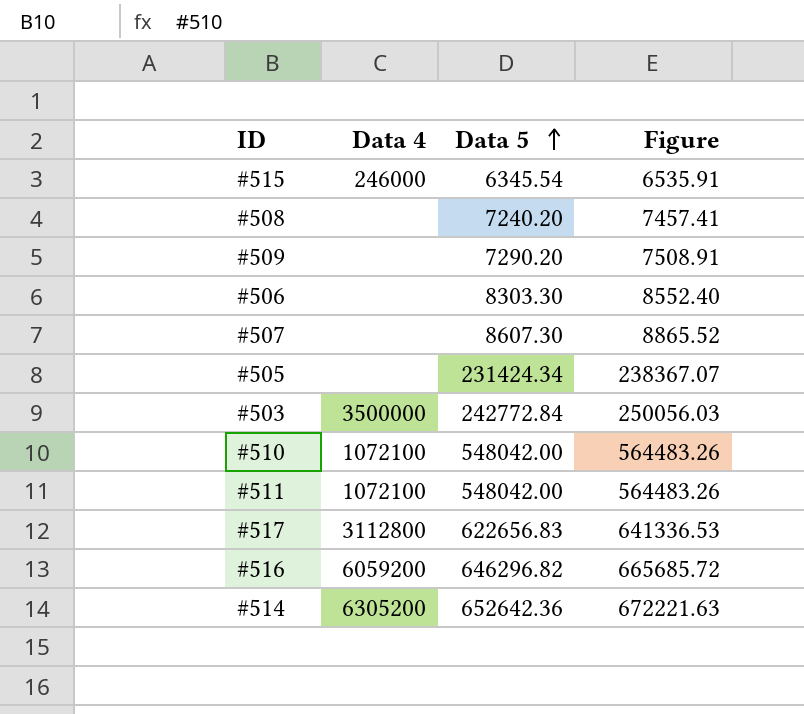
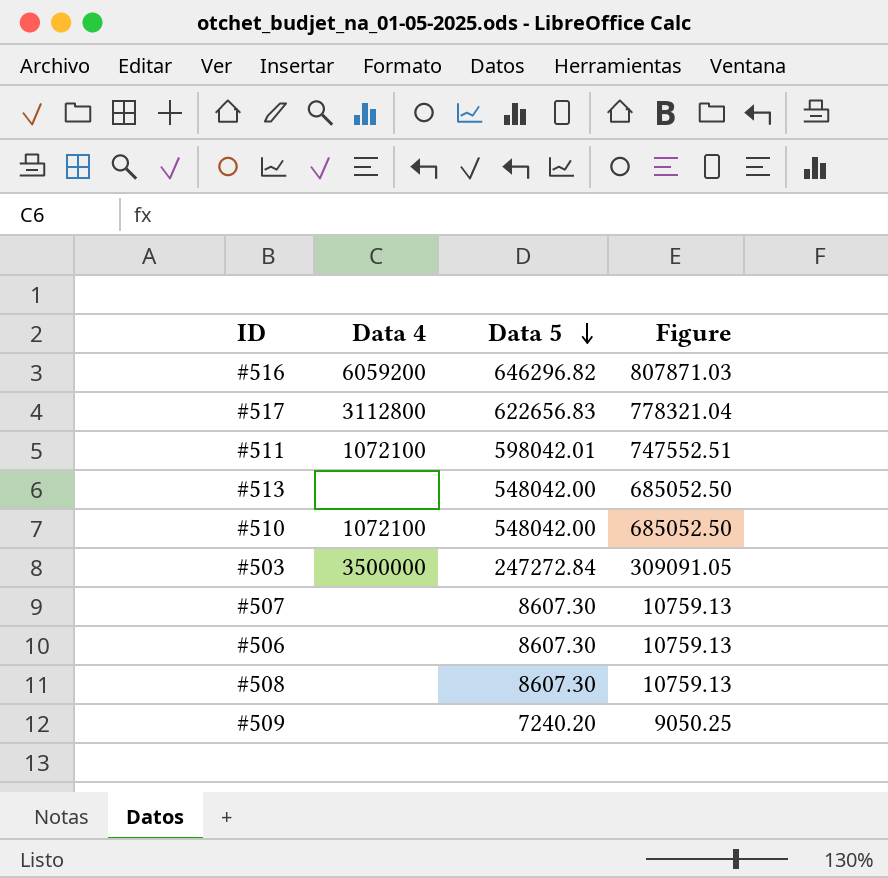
row order: Data 5 ascending -> Data 5 descending
column Figure | formula: [Data 5] * 1.03 -> [Data 5] * 1.25
row #515: 246000 | 6345.54 | 6535.91 -> none
row #505: none | 231424.34 | 238367.07 -> none
row #514: 6305200 | 652642.36 | 672221.63 -> none
#511 | Data 5: 548042.00 -> 598042.01
row #513: none -> none | 548042.00 | 685052.50
#503 | Data 5: 242772.84 -> 247272.84
#506 | Data 5: 8303.30 -> 8607.30
#508 | Data 5: 7240.20 -> 8607.30
#509 | Data 5: 7290.20 -> 7240.20

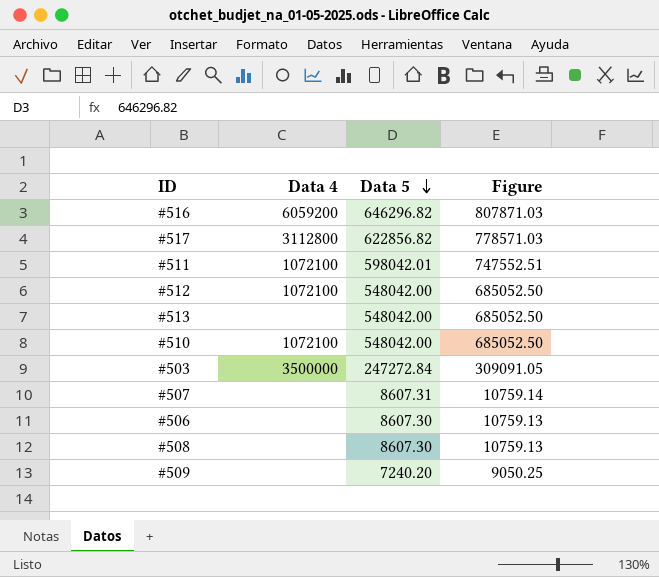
#517 | Data 5: 622656.83 -> 622856.82
#517 | Figure: 778321.04 -> 778571.03
row #512: none -> 1072100 | 548042.00 | 685052.50
#507 | Data 5: 8607.30 -> 8607.31
#507 | Figure: 10759.13 -> 10759.14

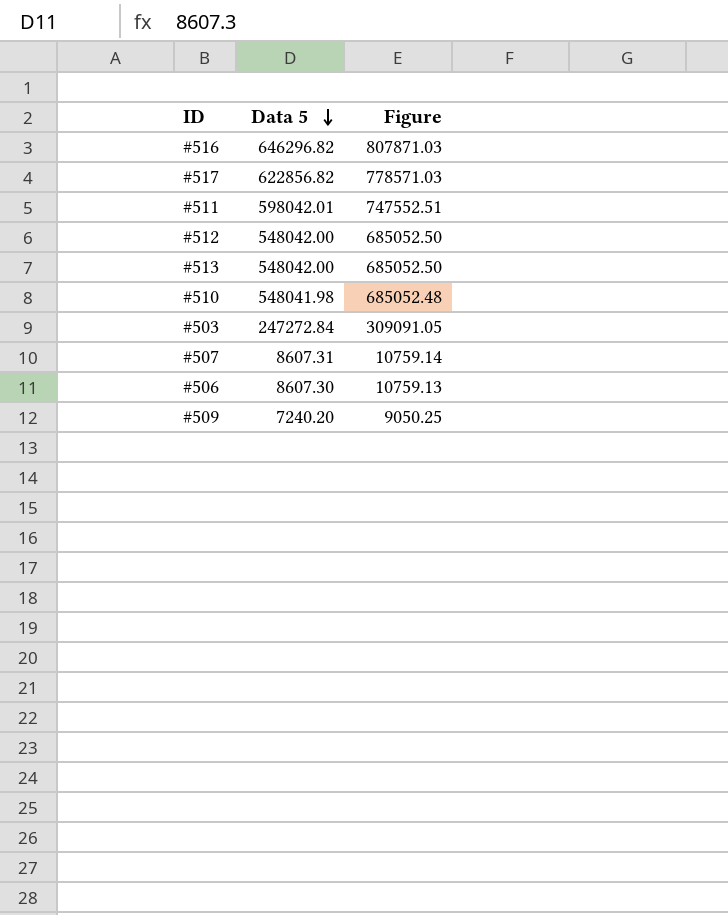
column Data 4 | position: 2 -> none
row #508: none | 8607.30 | 10759.13 -> none
#510 | Data 5: 548042.00 -> 548041.98
#510 | Figure: 685052.50 -> 685052.48

